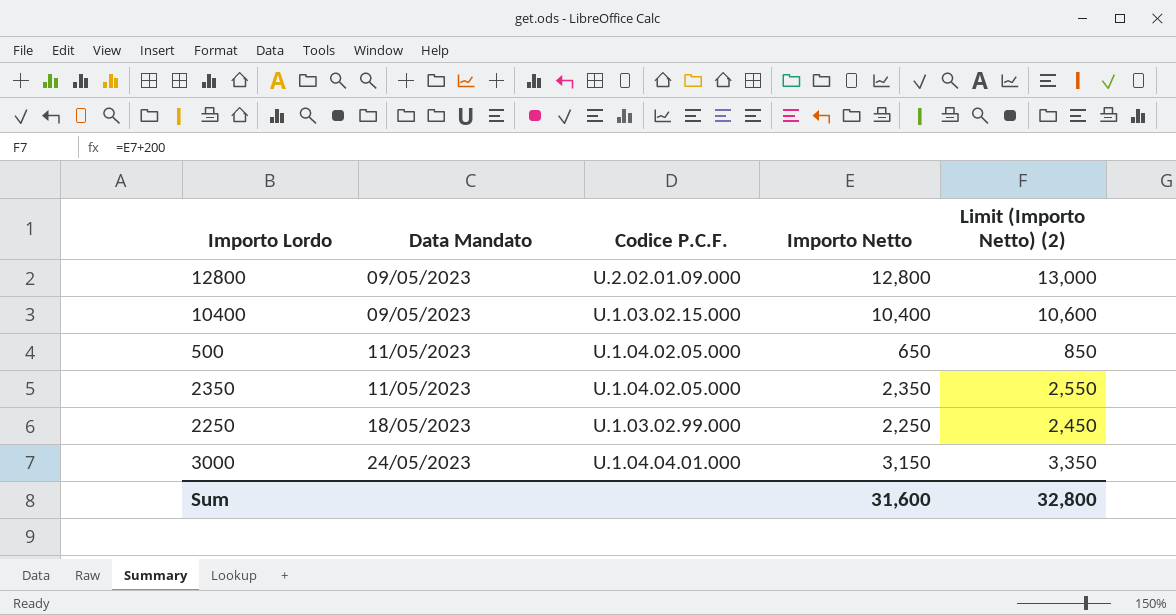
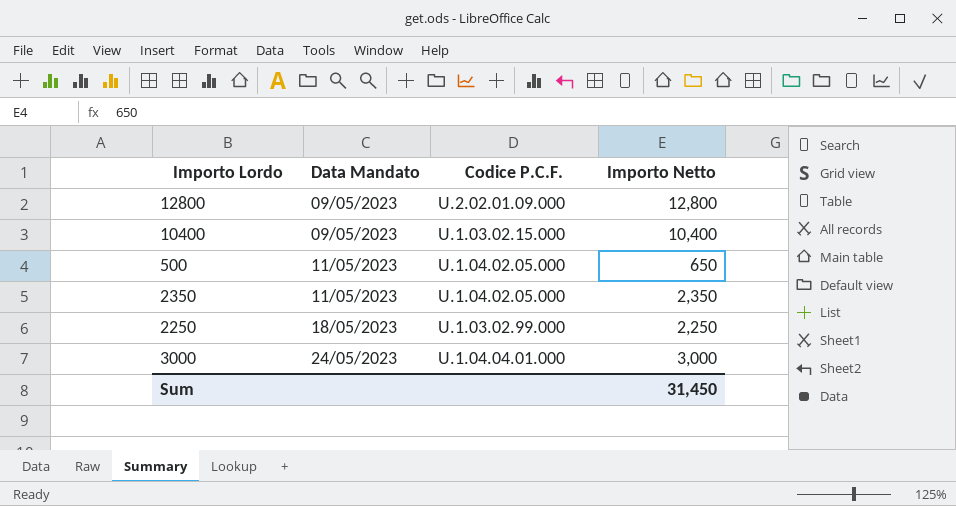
column Limit (Importo Netto) (2) | formula: [Importo Netto] + 200 -> none
3000 | Importo Netto: 3,150 -> 3,000
Sum | Importo Netto: 31,600 -> 31,450

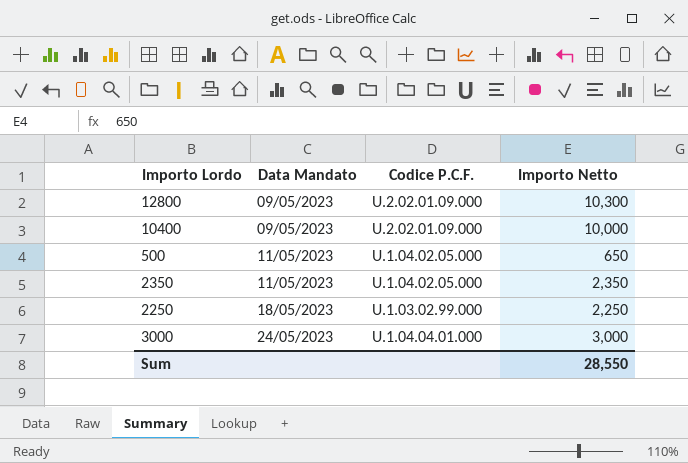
12800 | Importo Netto: 12,800 -> 10,300
10400 | Codice P.C.F.: U.1.03.02.15.000 -> U.2.02.01.09.000
10400 | Importo Netto: 10,400 -> 10,000
Sum | Importo Netto: 31,450 -> 28,550

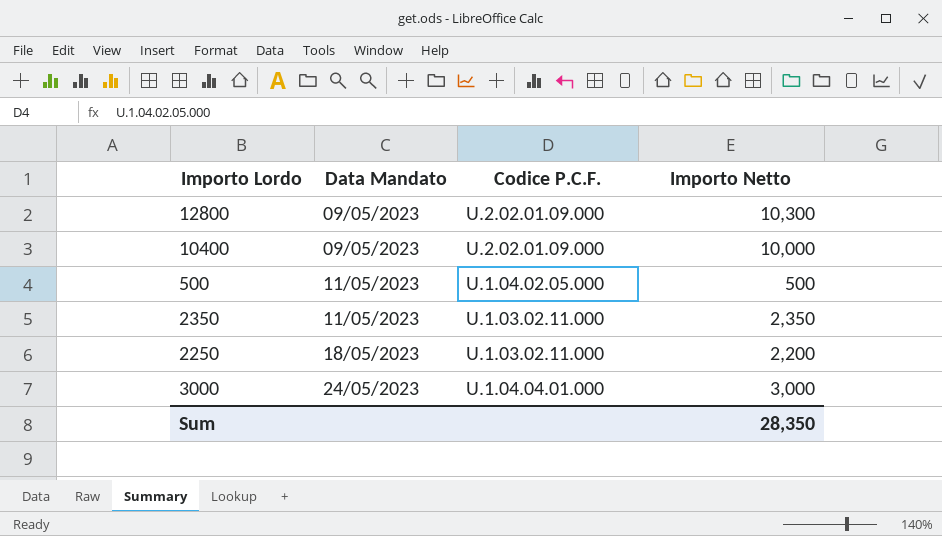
500 | Importo Netto: 650 -> 500
2350 | Codice P.C.F.: U.1.04.02.05.000 -> U.1.03.02.11.000
2250 | Codice P.C.F.: U.1.03.02.99.000 -> U.1.03.02.11.000
2250 | Importo Netto: 2,250 -> 2,200
Sum | Importo Netto: 28,550 -> 28,350

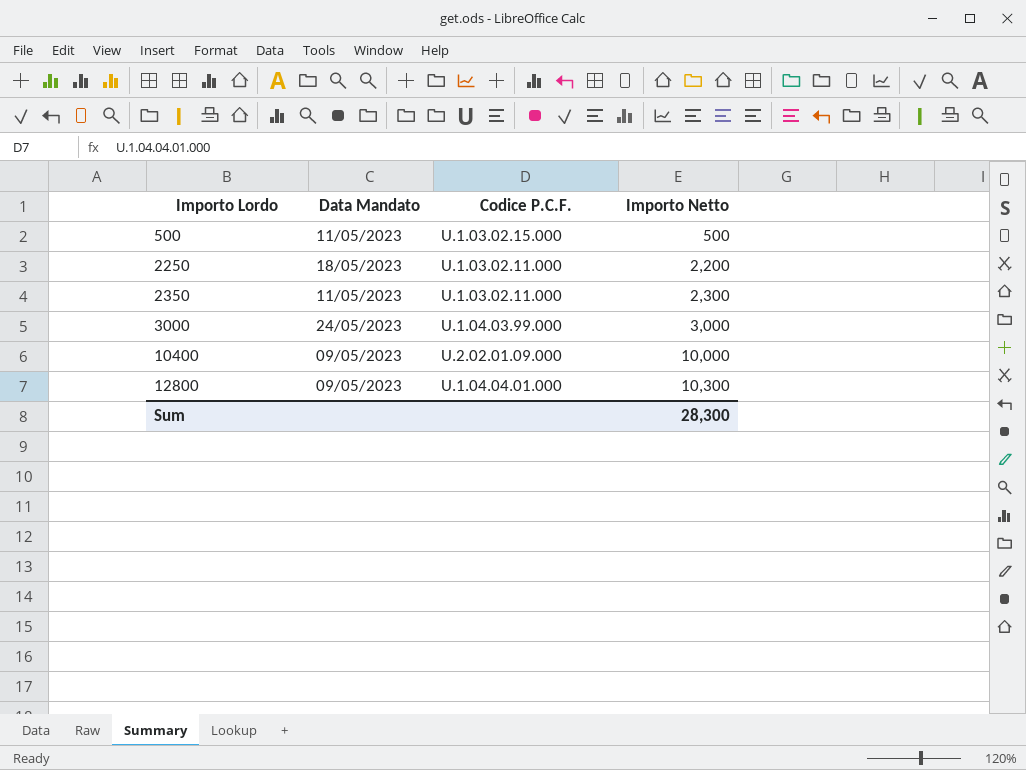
row order: Data Mandato ascending -> Importo Lordo ascending
500 | Codice P.C.F.: U.1.04.02.05.000 -> U.1.03.02.15.000
2350 | Importo Netto: 2,350 -> 2,300
3000 | Codice P.C.F.: U.1.04.04.01.000 -> U.1.04.03.99.000
12800 | Codice P.C.F.: U.2.02.01.09.000 -> U.1.04.04.01.000
Sum | Importo Netto: 28,350 -> 28,300

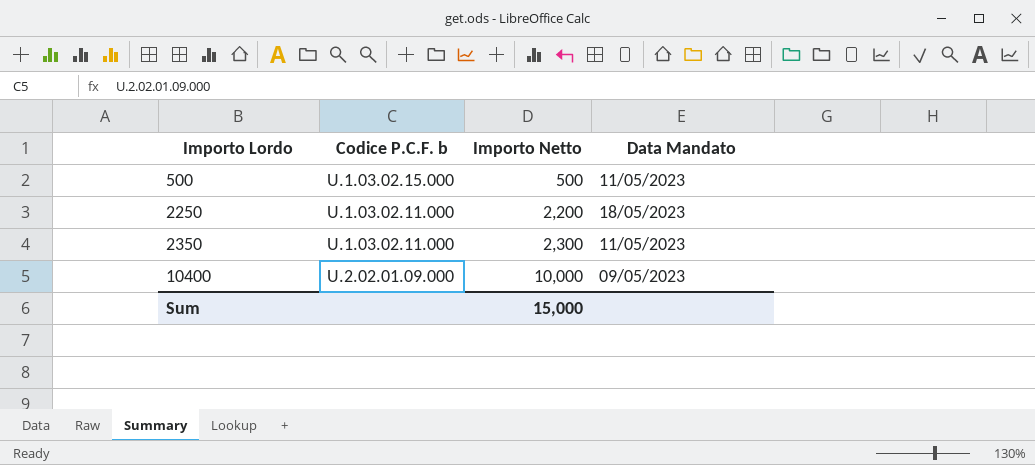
column name: Codice P.C.F. -> Codice P.C.F. b
column Data Mandato | position: 2 -> 4
row 3000: 24/05/2023 | U.1.04.03.99.000 | 3,000 -> none
row 12800: 09/05/2023 | U.1.04.04.01.000 | 10,300 -> none
Sum | Importo Netto: 28,300 -> 15,000

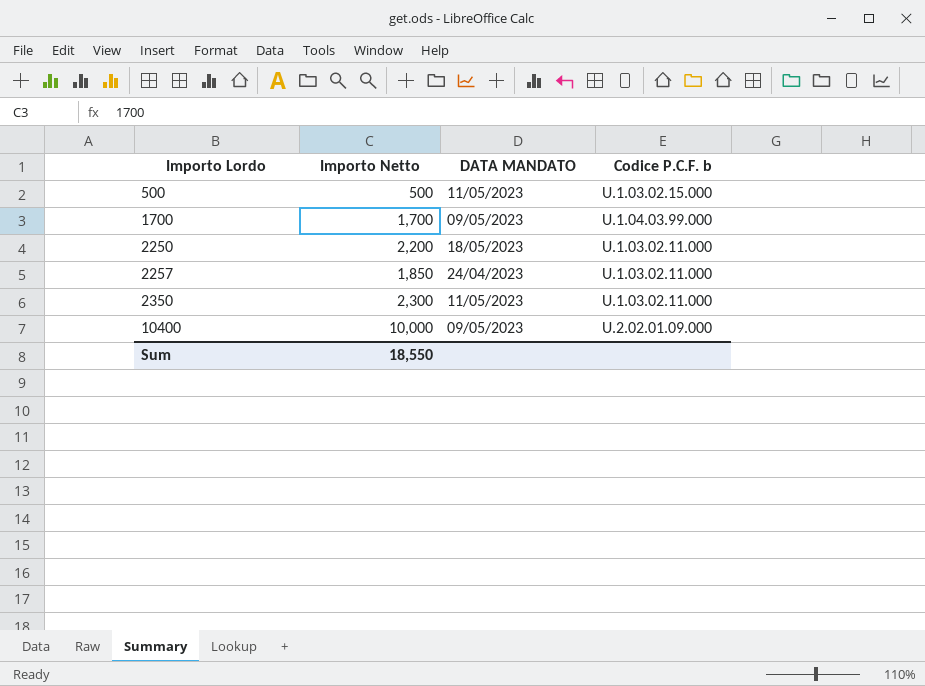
column name: Data Mandato -> DATA MANDATO
column Codice P.C.F. b | position: 2 -> 4
row 1700: none -> 1,700 | 09/05/2023 | U.1.04.03.99.000
row 2257: none -> 1,850 | 24/04/2023 | U.1.03.02.11.000
Sum | Importo Netto: 15,000 -> 18,550

